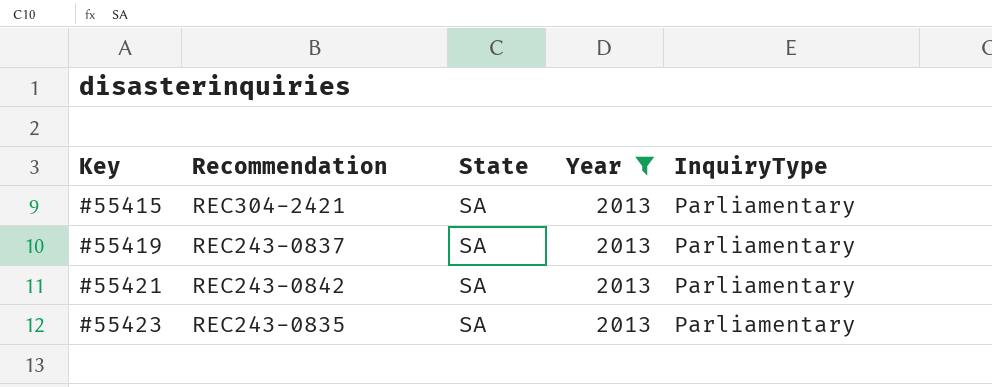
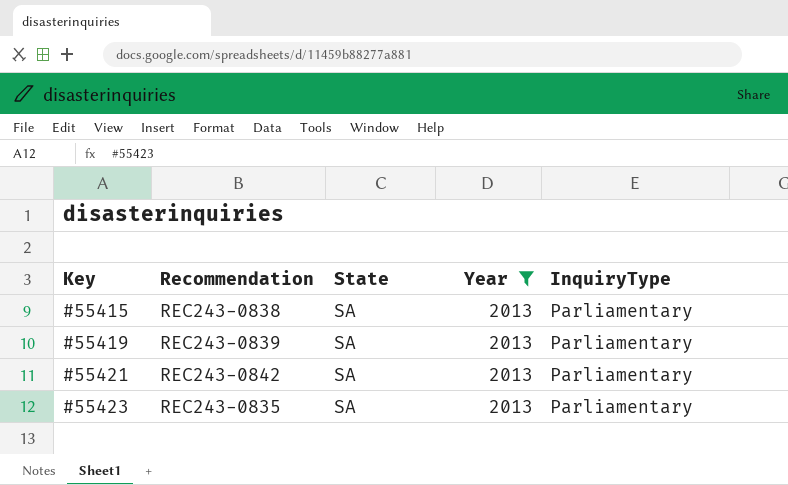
#55415 | Recommendation: REC304-2421 -> REC243-0838
#55419 | Recommendation: REC243-0837 -> REC243-0839

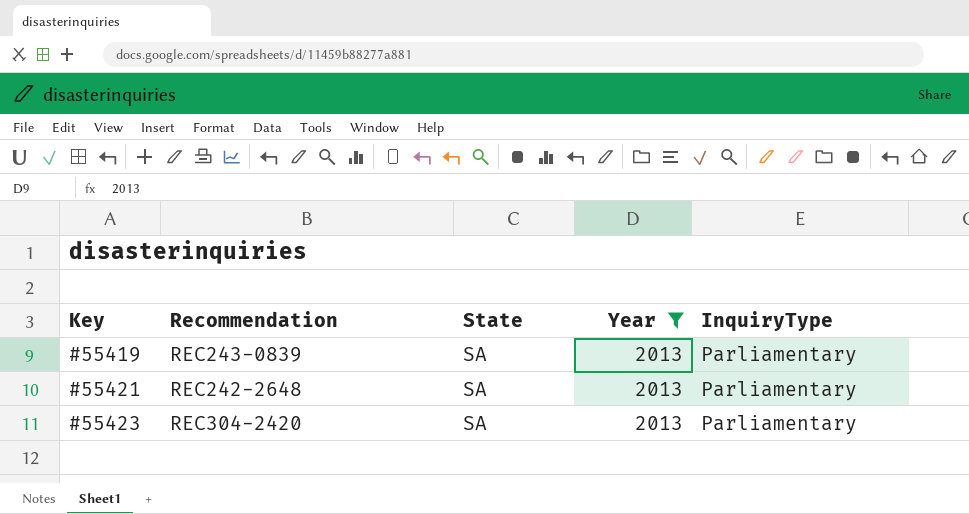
row #55415: REC243-0838 | SA | 2013 | Parliamentary -> none
#55421 | Recommendation: REC243-0842 -> REC242-2648
#55423 | Recommendation: REC243-0835 -> REC304-2420

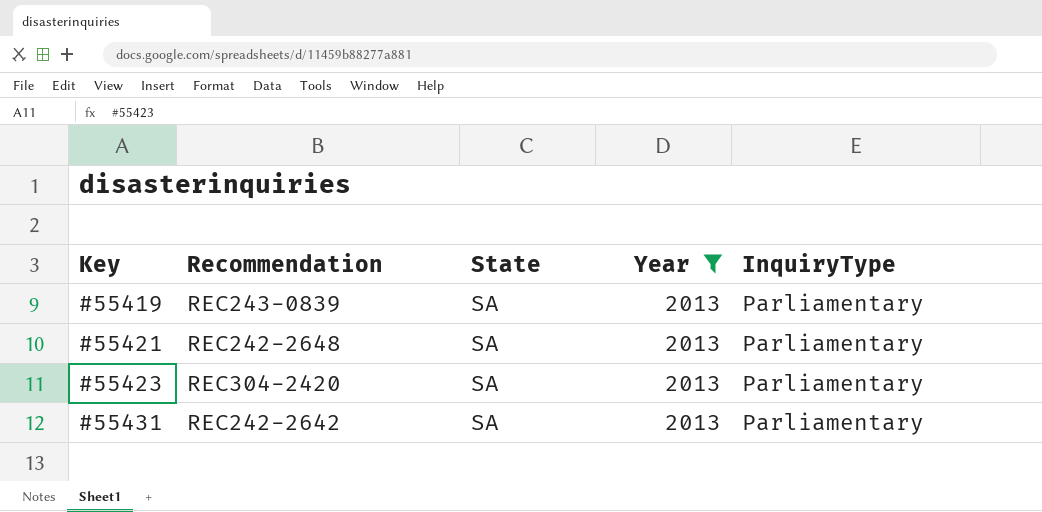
row #55431: none -> REC242-2642 | SA | 2013 | Parliamentary

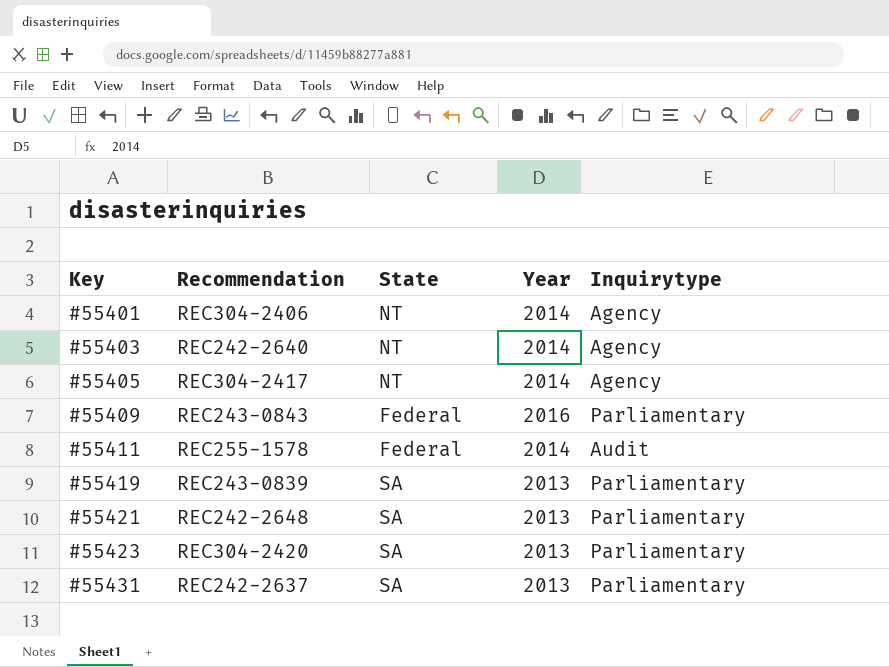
filter: Year = 2013 -> none
column name: InquiryType -> Inquirytype
#55431 | Recommendation: REC242-2642 -> REC242-2637

